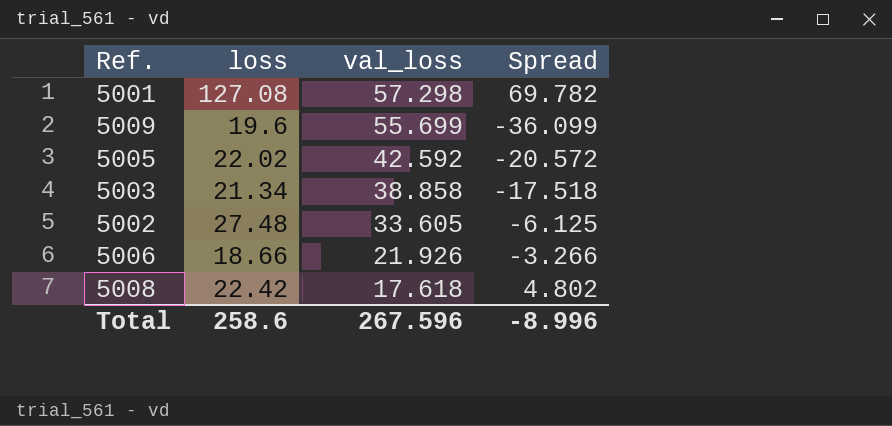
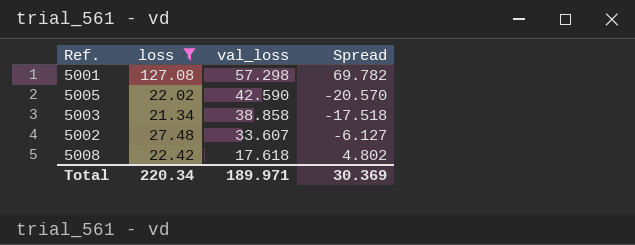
filter: none -> loss >= 21.34
5005 | val_loss: 42.592 -> 42.590
5005 | Spread: -20.572 -> -20.570
5002 | val_loss: 33.605 -> 33.607
5002 | Spread: -6.125 -> -6.127
Total | loss: 258.6 -> 220.34
Total | val_loss: 267.596 -> 189.971
Total | Spread: -8.996 -> 30.369

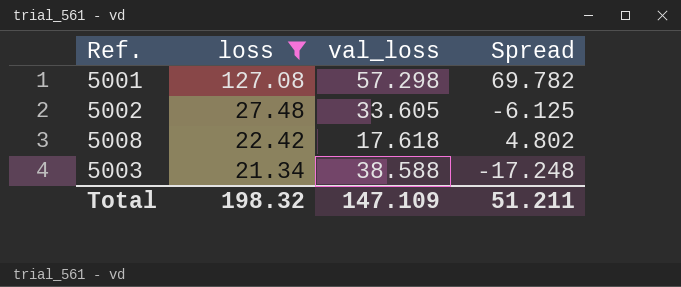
row order: val_loss descending -> loss descending
row 5005: 22.02 | 42.590 | -20.570 -> none
5002 | val_loss: 33.607 -> 33.605
5002 | Spread: -6.127 -> -6.125
5003 | val_loss: 38.858 -> 38.588
5003 | Spread: -17.518 -> -17.248
Total | loss: 220.34 -> 198.32
Total | val_loss: 189.971 -> 147.109
Total | Spread: 30.369 -> 51.211

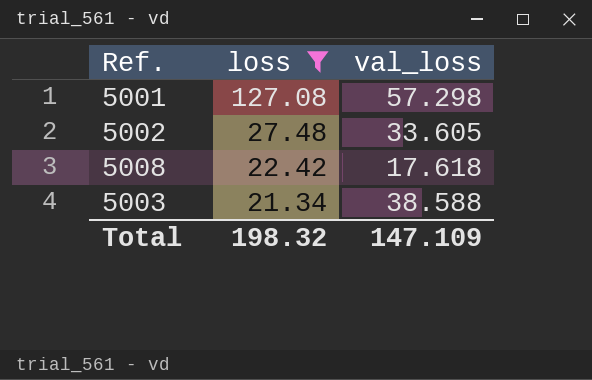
column Spread | formula: [loss] - [val_loss] -> none

